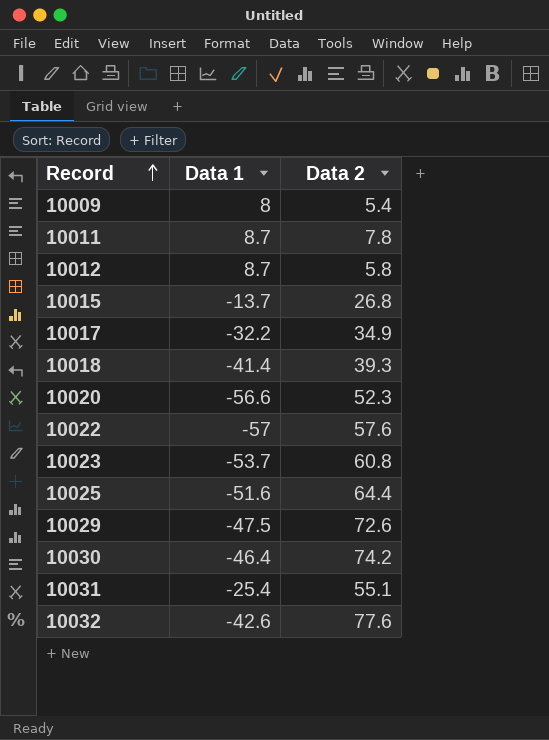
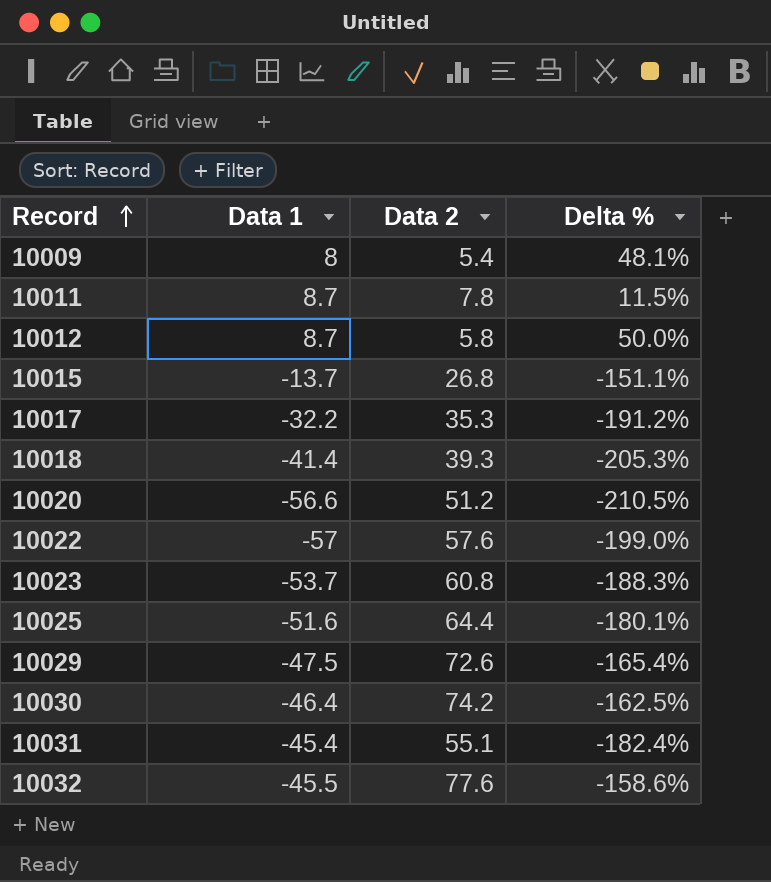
column Delta % | formula: none -> ([Data 1] - [Data 2]) / [Data 2]
10017 | Data 2: 34.9 -> 35.3
10020 | Data 2: 52.3 -> 51.2
10031 | Data 1: -25.4 -> -45.4
10032 | Data 1: -42.6 -> -45.5

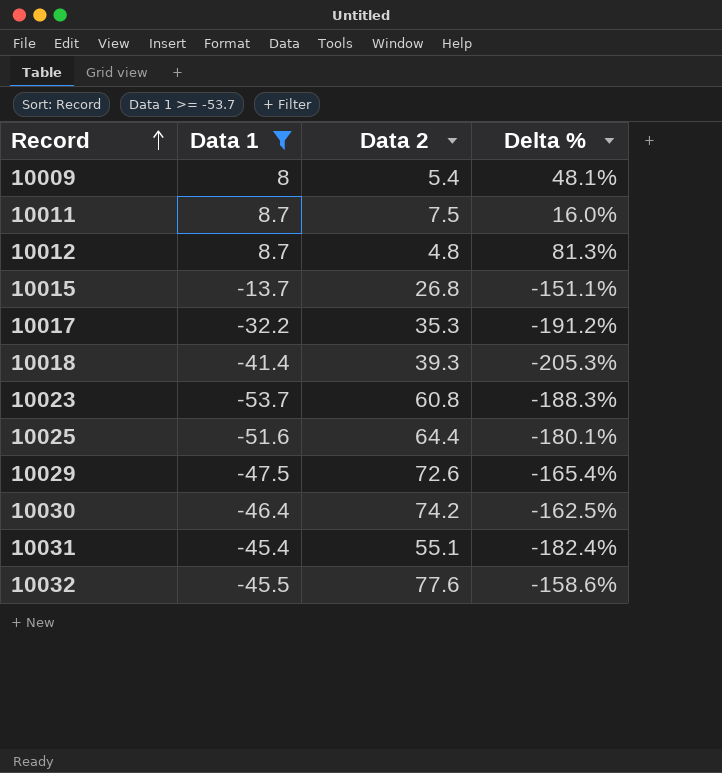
filter: none -> Data 1 >= -53.7
10011 | Data 2: 7.8 -> 7.5
10011 | Delta %: 11.5% -> 16.0%
10012 | Data 2: 5.8 -> 4.8
10012 | Delta %: 50.0% -> 81.3%

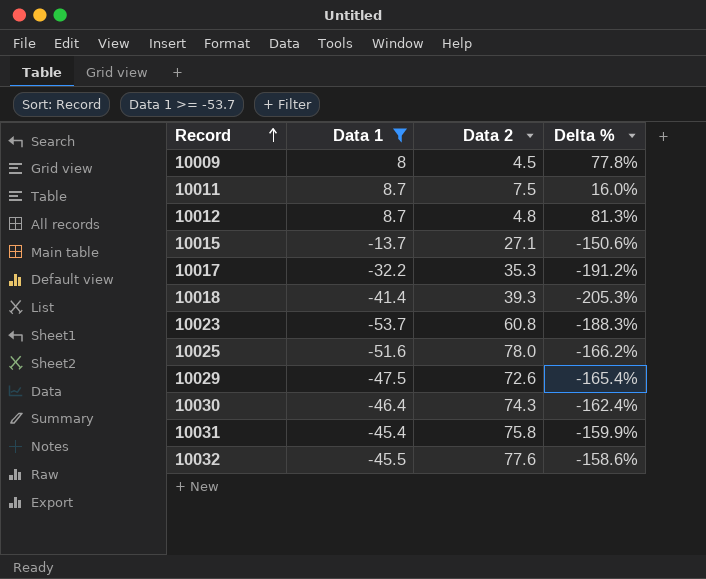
10009 | Data 2: 5.4 -> 4.5
10009 | Delta %: 48.1% -> 77.8%
10015 | Data 2: 26.8 -> 27.1
10015 | Delta %: -151.1% -> -150.6%
10025 | Data 2: 64.4 -> 78.0
10025 | Delta %: -180.1% -> -166.2%
10030 | Data 2: 74.2 -> 74.3
10030 | Delta %: -162.5% -> -162.4%
10031 | Data 2: 55.1 -> 75.8
10031 | Delta %: -182.4% -> -159.9%

